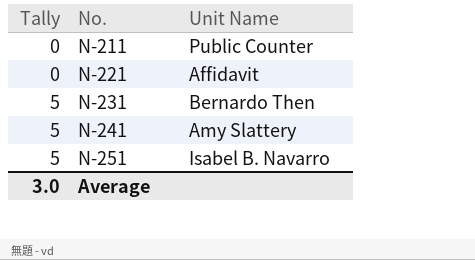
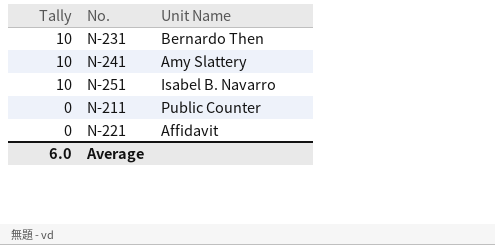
row order: Tally ascending -> Tally descending
N-231 | Tally: 5 -> 10
N-241 | Tally: 5 -> 10
N-251 | Tally: 5 -> 10
Average | Tally: 3.0 -> 6.0

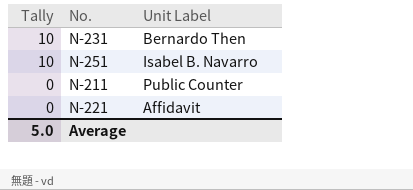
column name: Unit Name -> Unit Label
row N-241: 10 | Amy Slattery -> none
Average | Tally: 6.0 -> 5.0

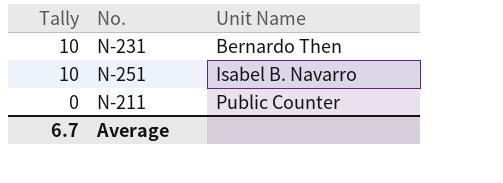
column name: Unit Label -> Unit Name
row N-221: 0 | Affidavit -> none
Average | Tally: 5.0 -> 6.7

